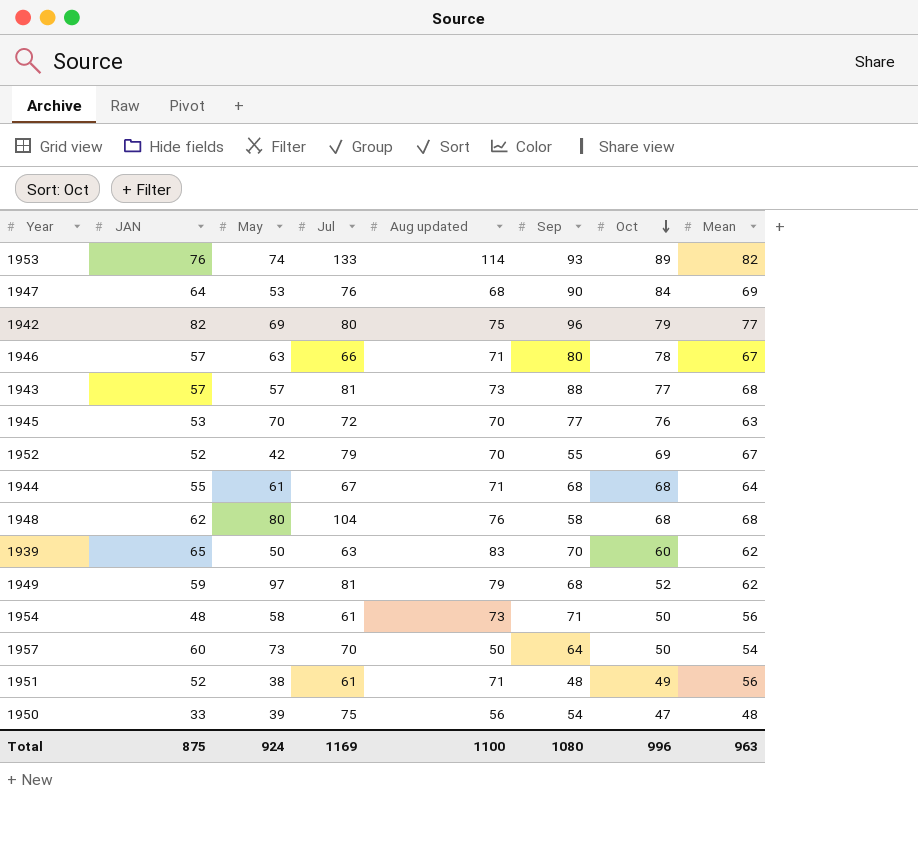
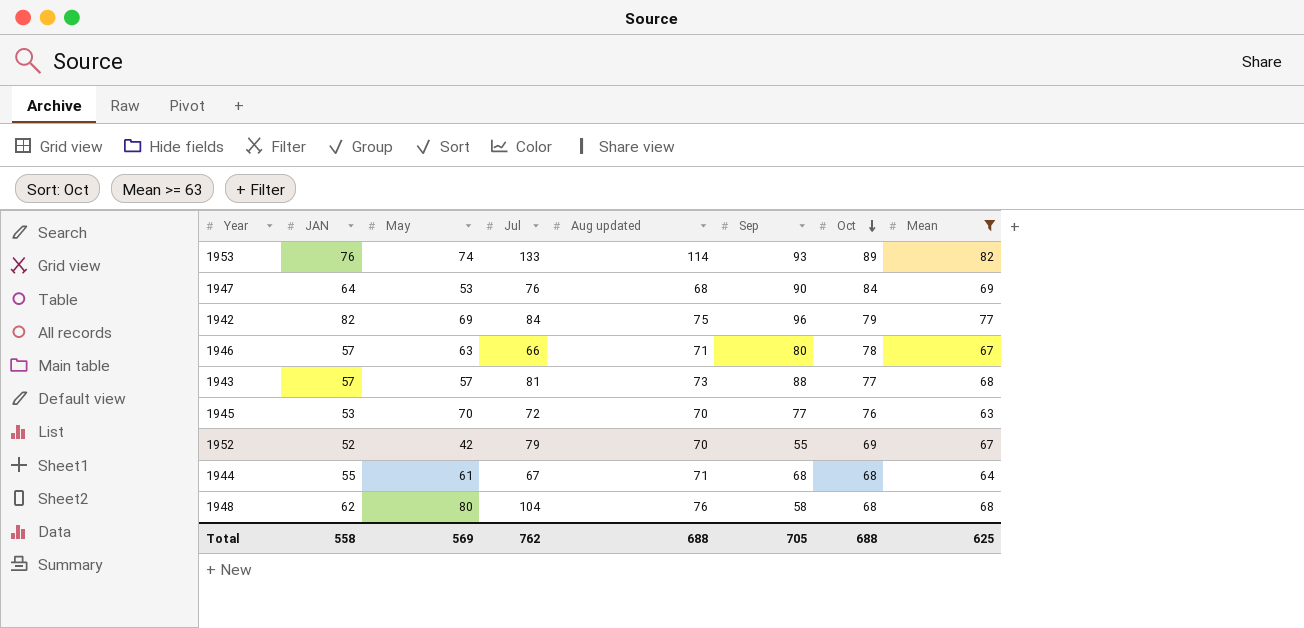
filter: none -> Mean >= 63
1942 | Jul: 80 -> 84
Total | JAN: 875 -> 558
Total | May: 924 -> 569
Total | Jul: 1169 -> 762
Total | Aug updated: 1100 -> 688
Total | Sep: 1080 -> 705
Total | Oct: 996 -> 688
Total | Mean: 963 -> 625

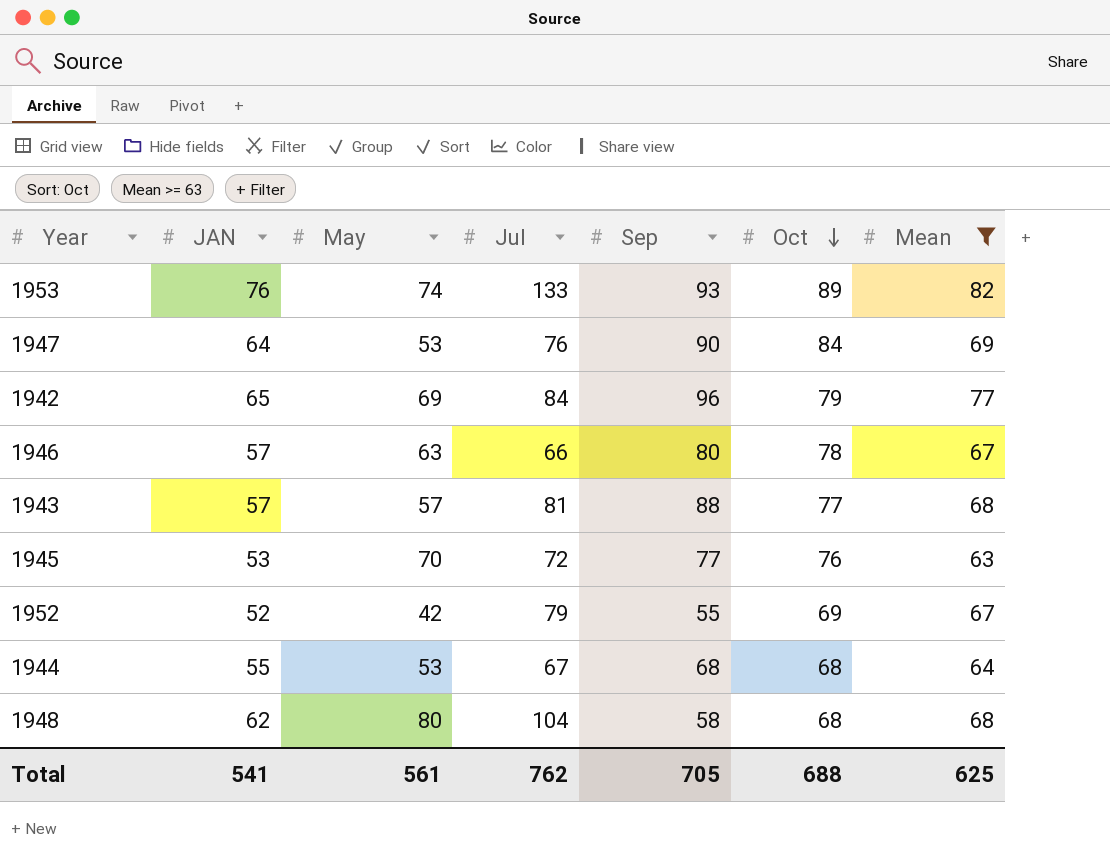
column Aug updated | position: 5 -> none
1942 | JAN: 82 -> 65
1944 | May: 61 -> 53
Total | JAN: 558 -> 541
Total | May: 569 -> 561

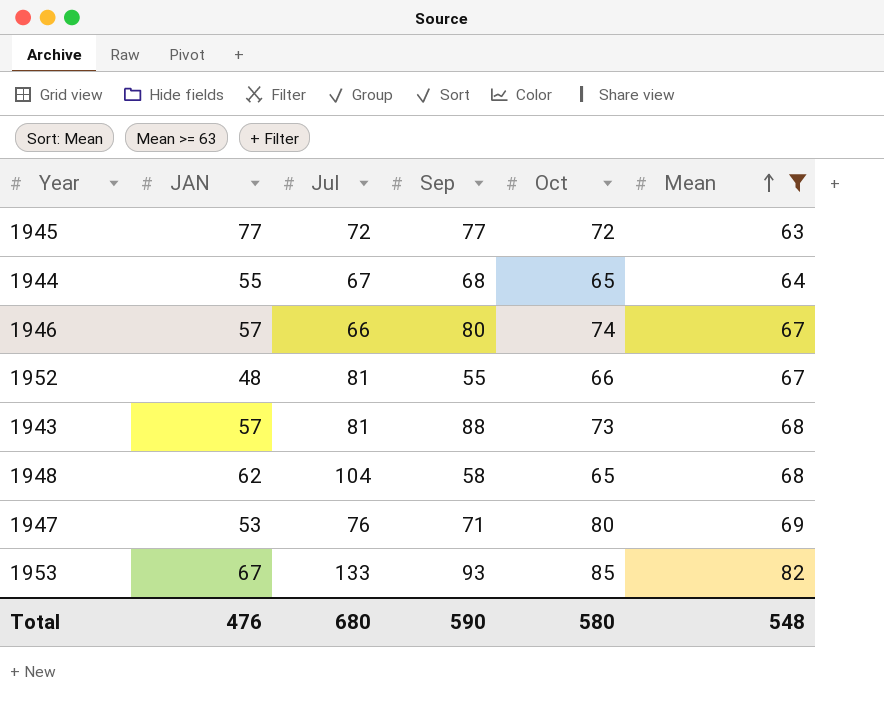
row order: Oct descending -> Mean ascending
column May | position: 3 -> none
row 1942: 65 | 69 | 84 | 96 | 79 | 77 -> none
1945 | JAN: 53 -> 77
1945 | Oct: 76 -> 72
1944 | Oct: 68 -> 65
1946 | Oct: 78 -> 74
1952 | JAN: 52 -> 48
1952 | Jul: 79 -> 81
1952 | Oct: 69 -> 66
1943 | Oct: 77 -> 73
1948 | Oct: 68 -> 65
1947 | JAN: 64 -> 53
1947 | Sep: 90 -> 71
1947 | Oct: 84 -> 80
1953 | JAN: 76 -> 67
1953 | Oct: 89 -> 85
Total | JAN: 541 -> 476
Total | Jul: 762 -> 680
Total | Sep: 705 -> 590
Total | Oct: 688 -> 580
Total | Mean: 625 -> 548

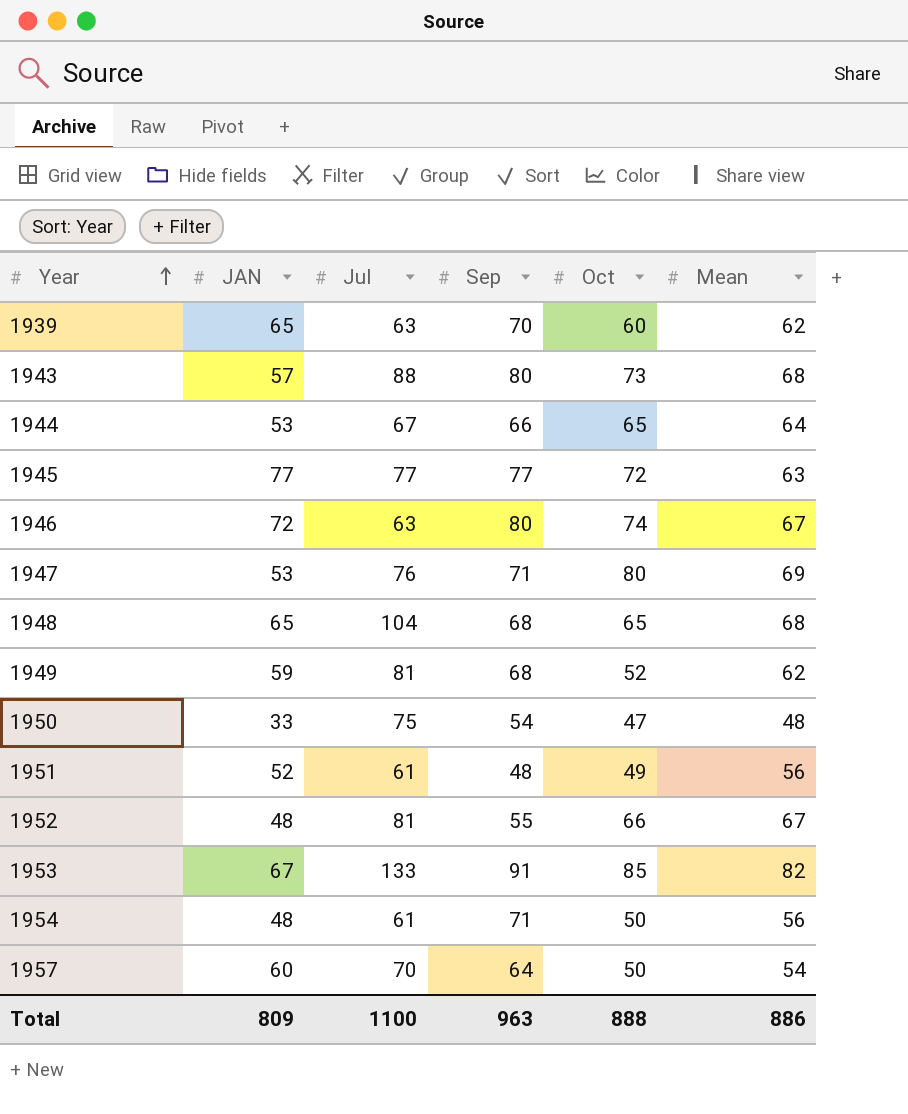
filter: Mean >= 63 -> none
row order: Mean ascending -> Year ascending
1943 | Jul: 81 -> 88
1943 | Sep: 88 -> 80
1944 | JAN: 55 -> 53
1944 | Sep: 68 -> 66
1945 | Jul: 72 -> 77
1946 | JAN: 57 -> 72
1946 | Jul: 66 -> 63
1948 | JAN: 62 -> 65
1948 | Sep: 58 -> 68
1953 | Sep: 93 -> 91
Total | JAN: 476 -> 809
Total | Jul: 680 -> 1100
Total | Sep: 590 -> 963
Total | Oct: 580 -> 888
Total | Mean: 548 -> 886

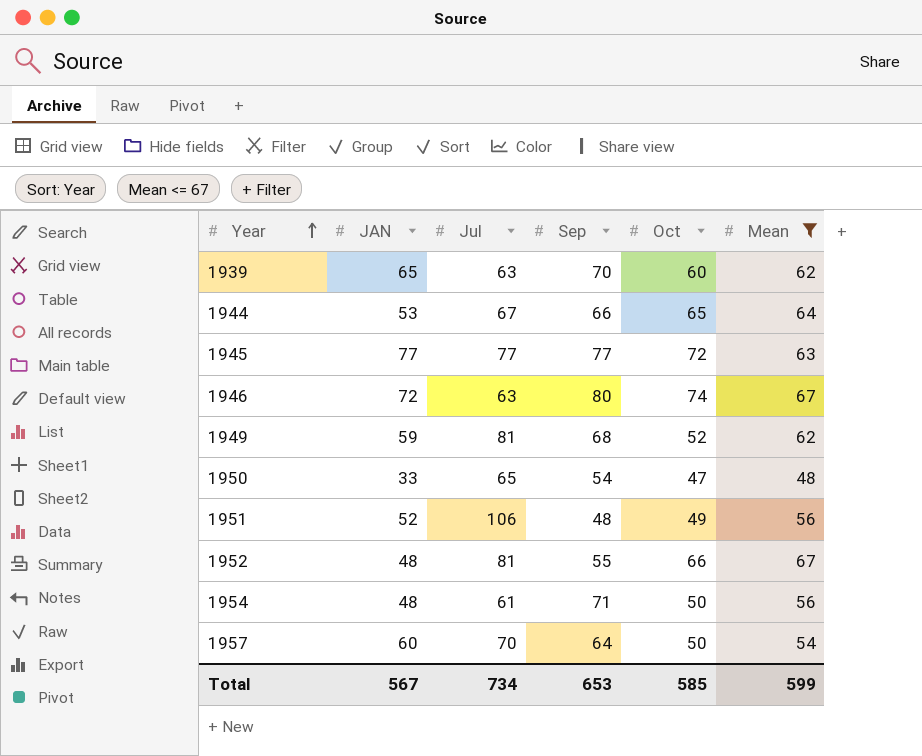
filter: none -> Mean <= 67
1950 | Jul: 75 -> 65
1951 | Jul: 61 -> 106
Total | JAN: 809 -> 567
Total | Jul: 1100 -> 734
Total | Sep: 963 -> 653
Total | Oct: 888 -> 585
Total | Mean: 886 -> 599

